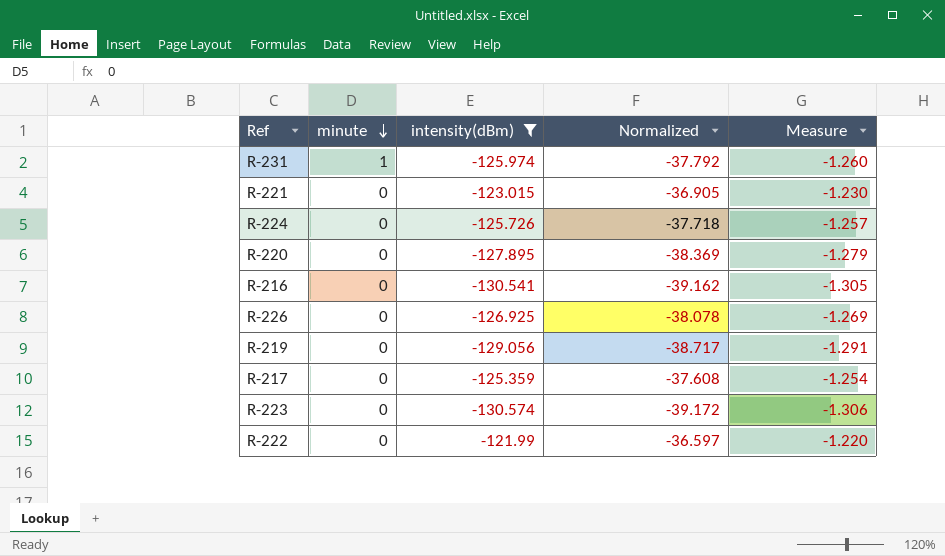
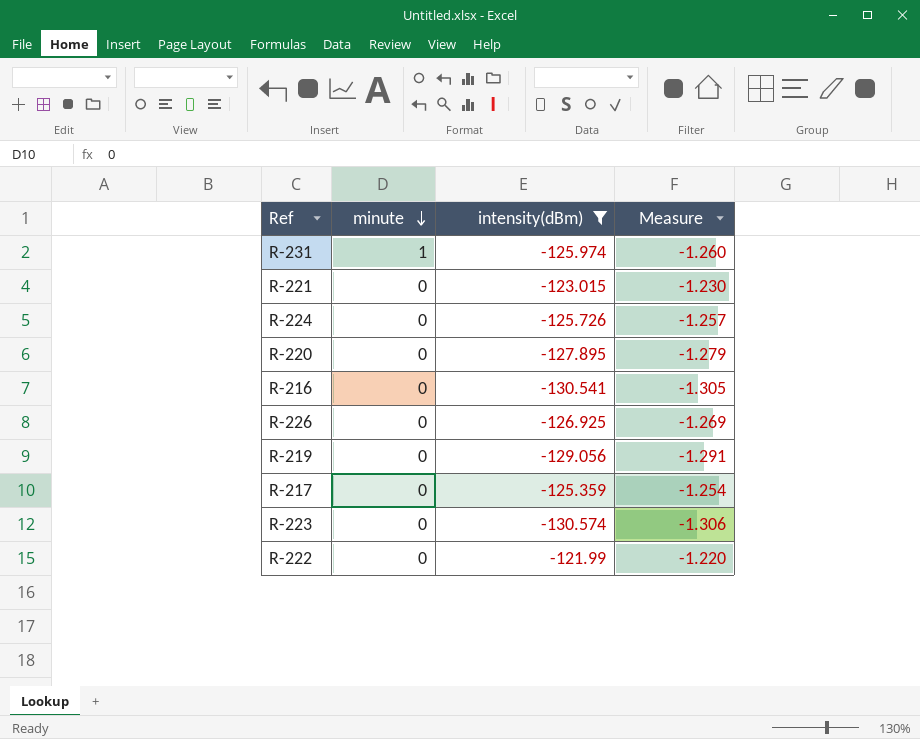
column Normalized | formula: [intensity(dBm)] * 0.3 -> none

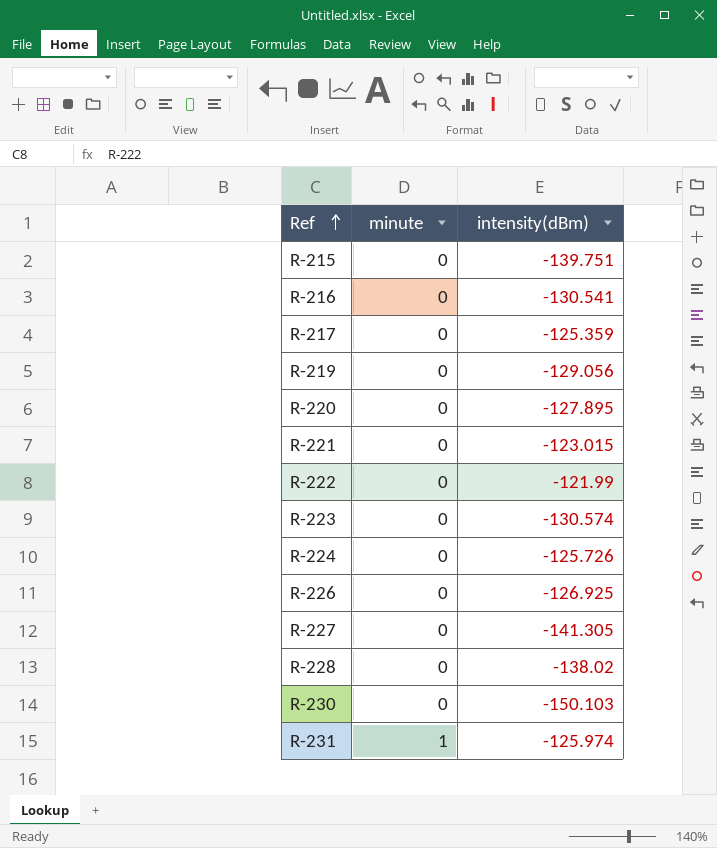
filter: intensity(dBm) >= -130.574 -> none
row order: minute descending -> Ref ascending
column Measure | formula: [intensity(dBm)] * 0.01 -> none

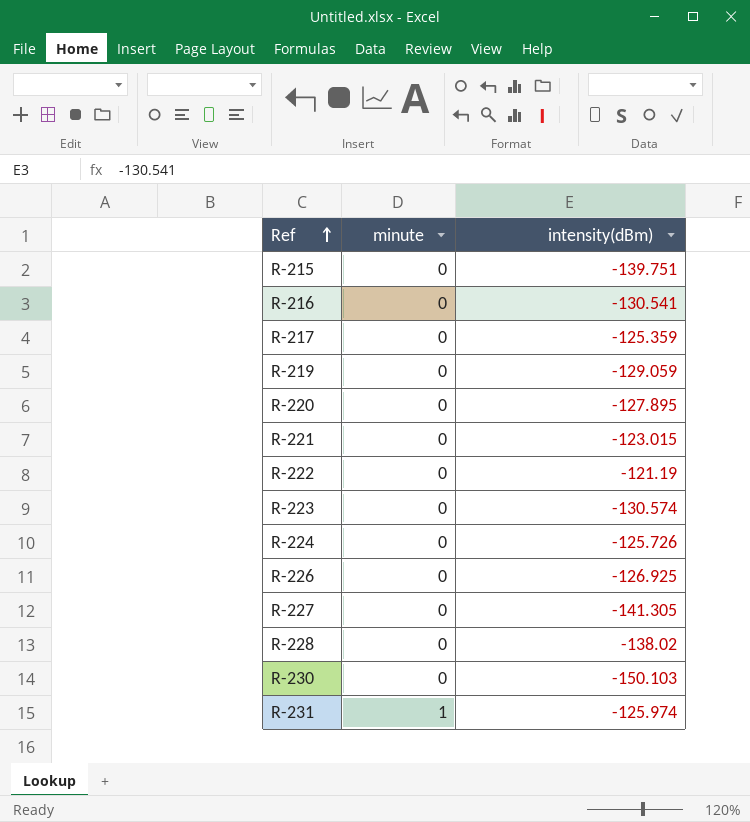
R-219 | intensity(dBm): -129.056 -> -129.059
R-222 | intensity(dBm): -121.99 -> -121.19

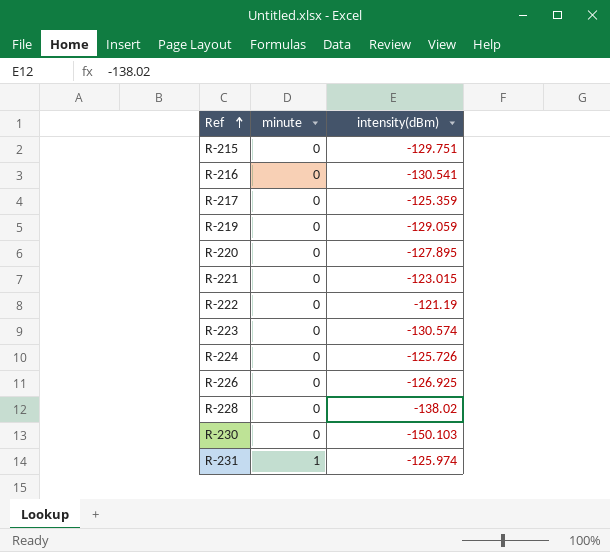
row R-227: 0 | -141.305 -> none
R-215 | intensity(dBm): -139.751 -> -129.751

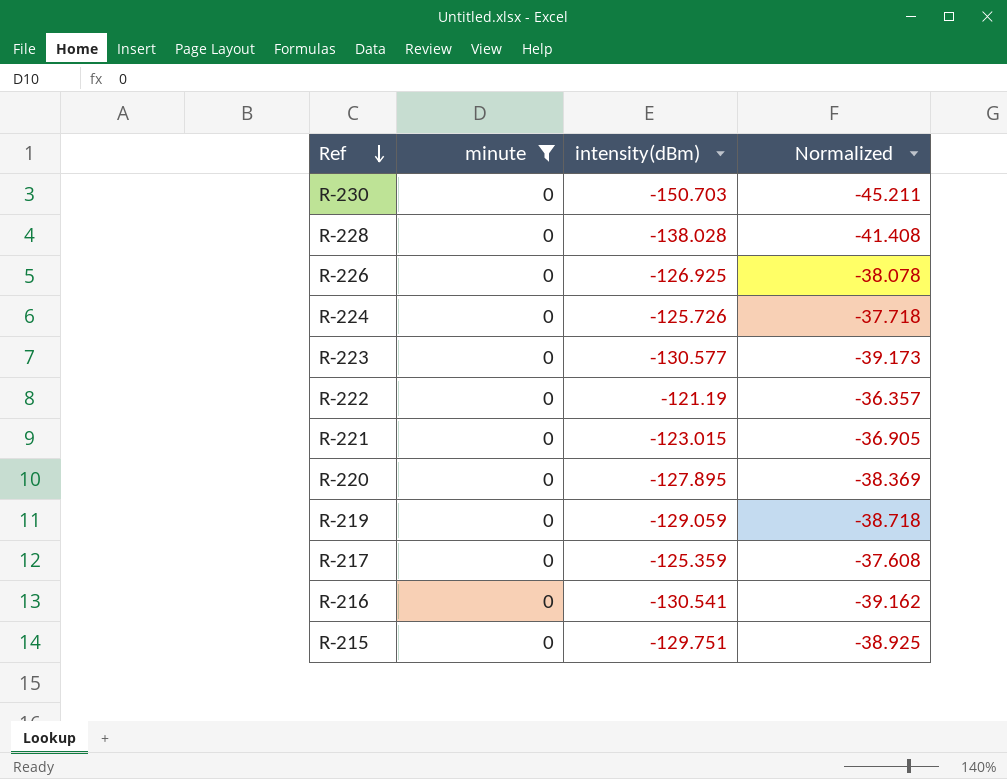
filter: none -> minute = 0
row order: Ref ascending -> Ref descending
column Normalized | formula: none -> [intensity(dBm)] * 0.3
R-230 | intensity(dBm): -150.103 -> -150.703
R-228 | intensity(dBm): -138.02 -> -138.028
R-223 | intensity(dBm): -130.574 -> -130.577

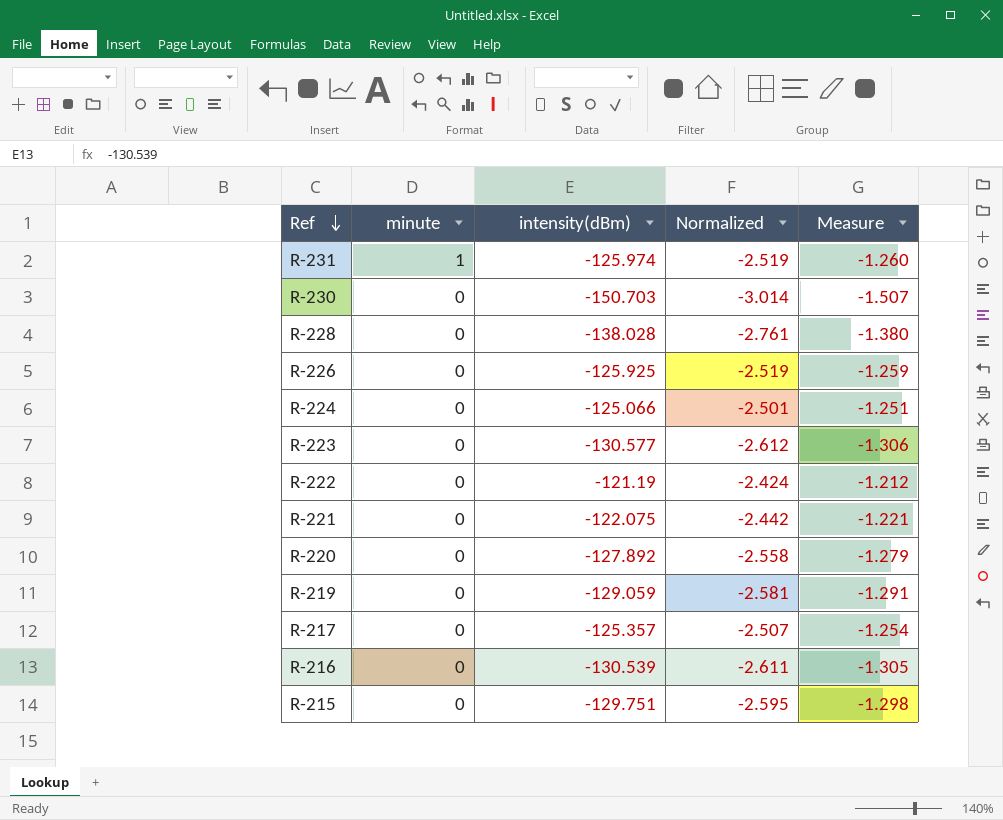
filter: minute = 0 -> none
column Normalized | formula: [intensity(dBm)] * 0.3 -> [intensity(dBm)] * 0.02
column Measure | formula: none -> [intensity(dBm)] * 0.01
R-226 | intensity(dBm): -126.925 -> -125.925
R-224 | intensity(dBm): -125.726 -> -125.066
R-221 | intensity(dBm): -123.015 -> -122.075
R-220 | intensity(dBm): -127.895 -> -127.892
R-217 | intensity(dBm): -125.359 -> -125.357
R-216 | intensity(dBm): -130.541 -> -130.539

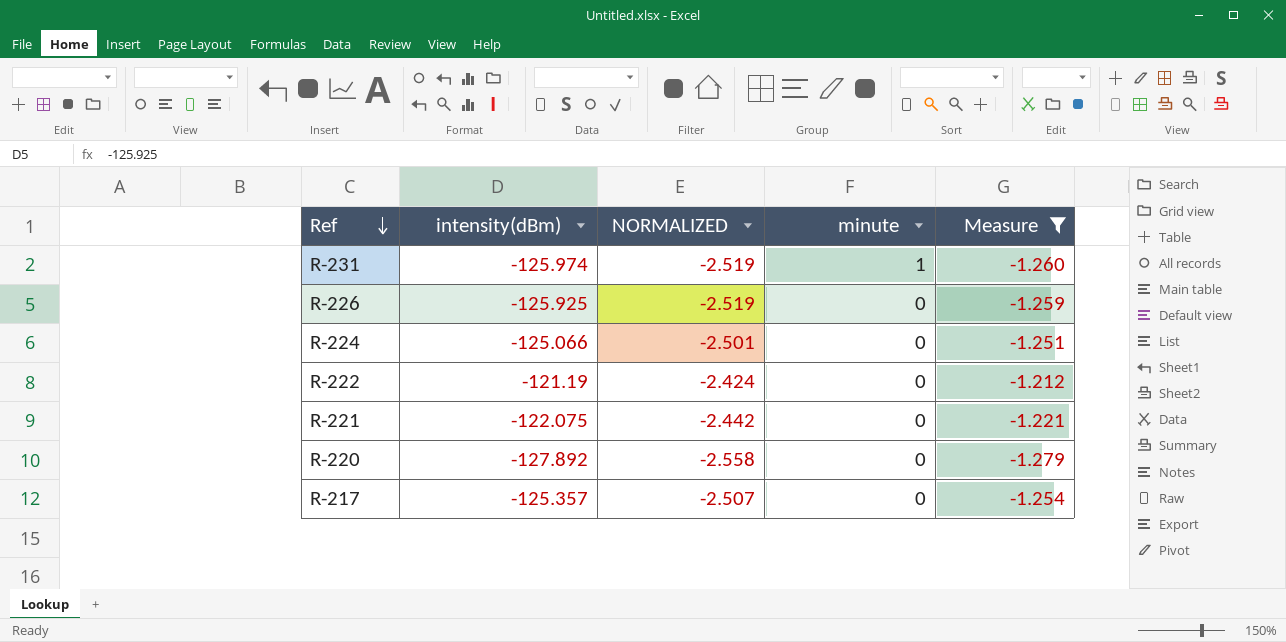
filter: none -> Measure >= -1.279
column name: Normalized -> NORMALIZED
column minute | position: 2 -> 4

